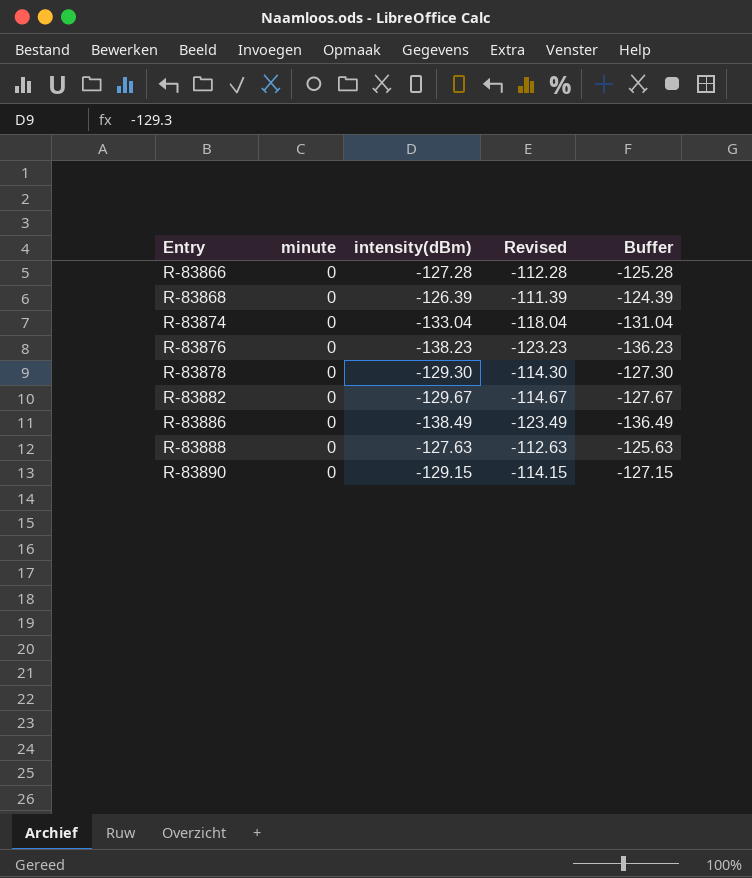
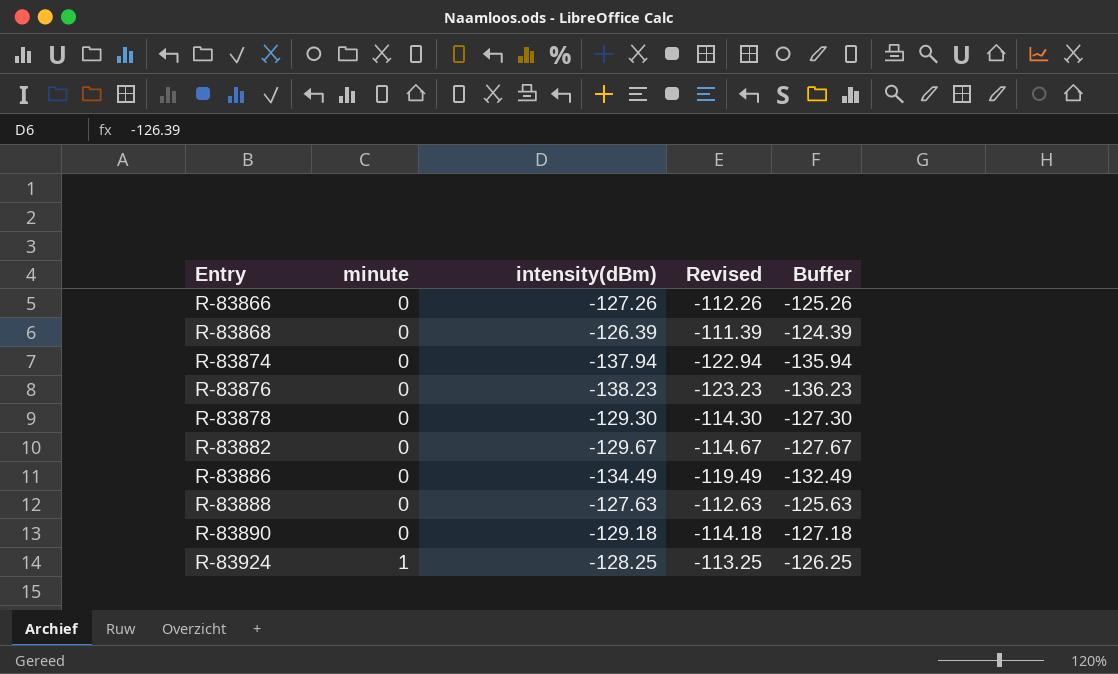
R-83866 | intensity(dBm): -127.28 -> -127.26
R-83866 | Revised: -112.28 -> -112.26
R-83866 | Buffer: -125.28 -> -125.26
R-83874 | intensity(dBm): -133.04 -> -137.94
R-83874 | Revised: -118.04 -> -122.94
R-83874 | Buffer: -131.04 -> -135.94
R-83886 | intensity(dBm): -138.49 -> -134.49
R-83886 | Revised: -123.49 -> -119.49
R-83886 | Buffer: -136.49 -> -132.49
R-83890 | intensity(dBm): -129.15 -> -129.18
R-83890 | Revised: -114.15 -> -114.18
R-83890 | Buffer: -127.15 -> -127.18
row R-83924: none -> 1 | -128.25 | -113.25 | -126.25

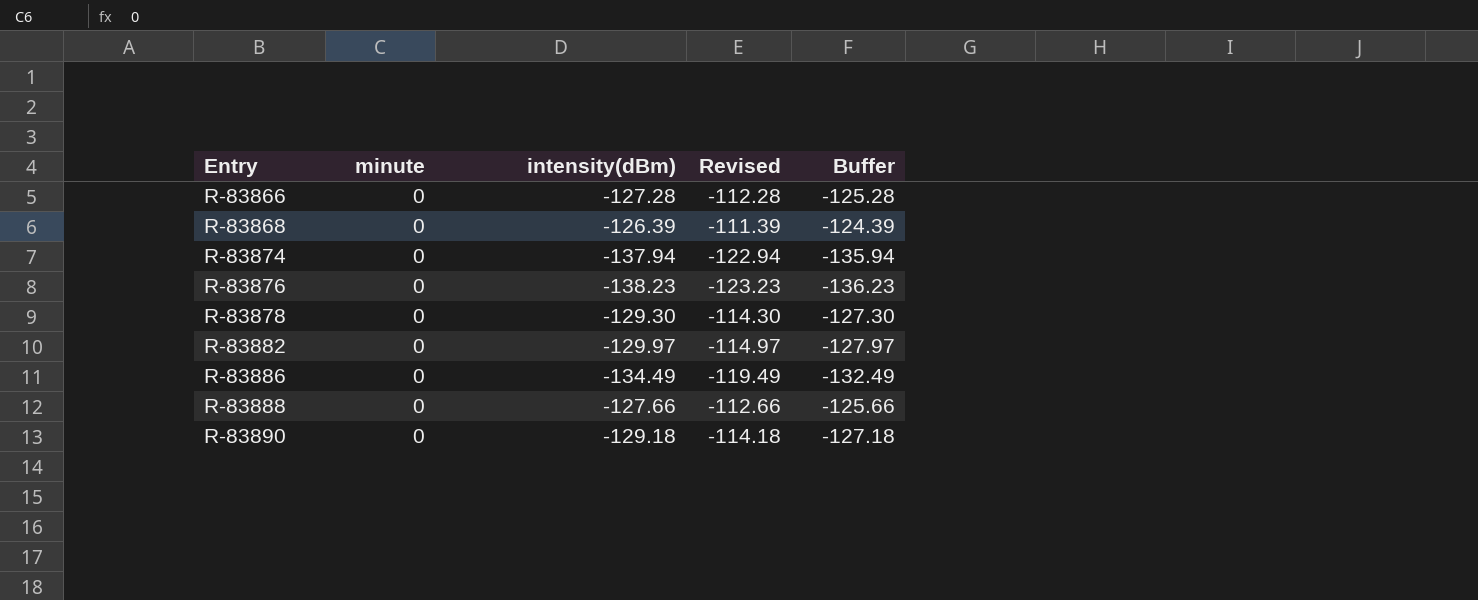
row R-83924: 1 | -128.25 | -113.25 | -126.25 -> none
R-83866 | intensity(dBm): -127.26 -> -127.28
R-83866 | Revised: -112.26 -> -112.28
R-83866 | Buffer: -125.26 -> -125.28
R-83882 | intensity(dBm): -129.67 -> -129.97
R-83882 | Revised: -114.67 -> -114.97
R-83882 | Buffer: -127.67 -> -127.97
R-83888 | intensity(dBm): -127.63 -> -127.66
R-83888 | Revised: -112.63 -> -112.66
R-83888 | Buffer: -125.63 -> -125.66

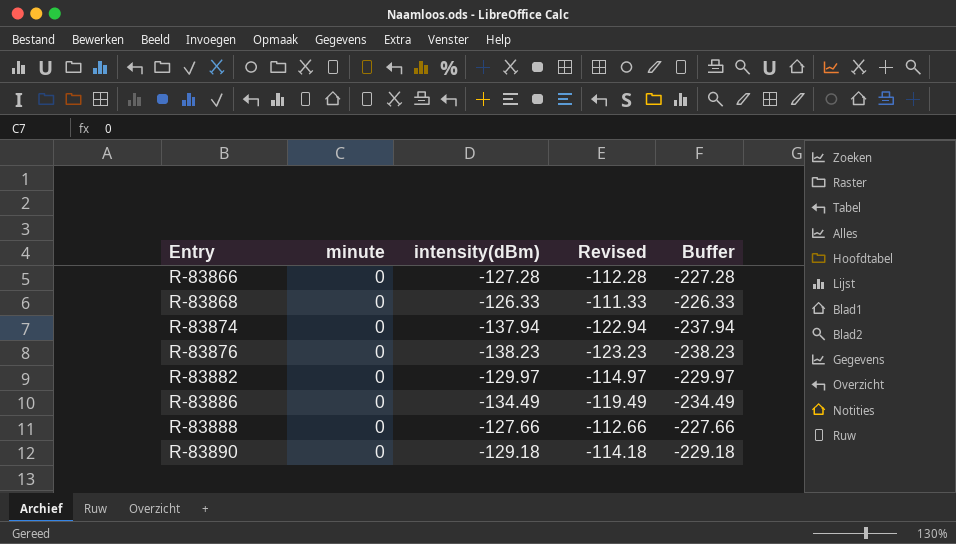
column Buffer | formula: [intensity(dBm)] + 2 -> [intensity(dBm)] - 100
row R-83878: 0 | -129.30 | -114.30 | -127.30 -> none
R-83868 | intensity(dBm): -126.39 -> -126.33
R-83868 | Revised: -111.39 -> -111.33

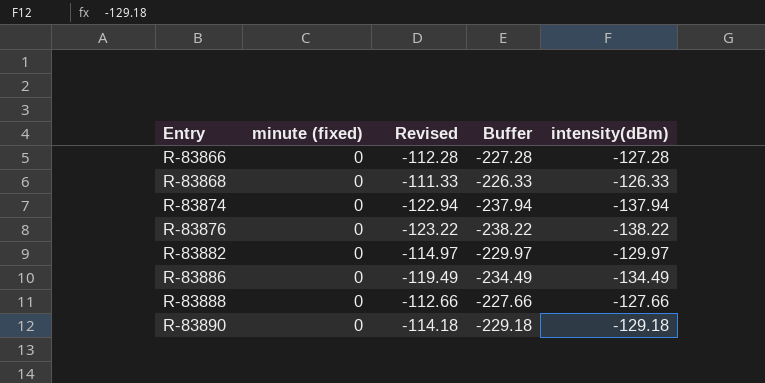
column name: minute -> minute (fixed)
column intensity(dBm) | position: 3 -> 5
R-83876 | Revised: -123.23 -> -123.22
R-83876 | Buffer: -238.23 -> -238.22
R-83876 | intensity(dBm): -138.23 -> -138.22

